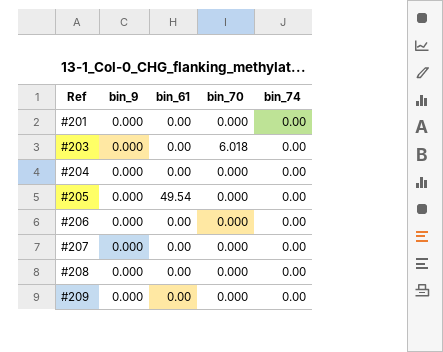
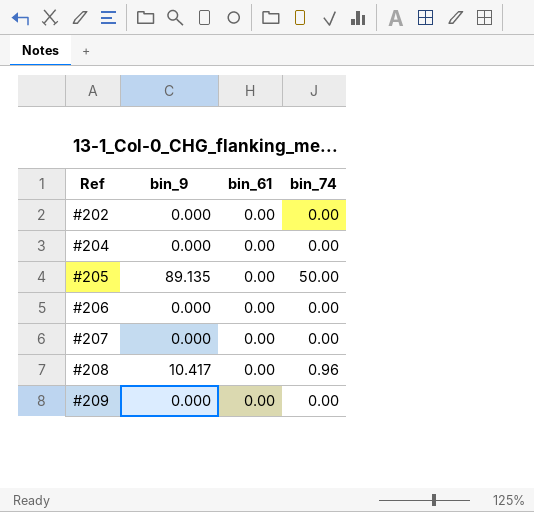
column bin_70 | position: 4 -> none
row #201: 0.000 | 0.00 | 0.000 | 0.00 -> none
row #203: 0.000 | 0.00 | 6.018 | 0.00 -> none
row #202: none -> 0.000 | 0.00 | 0.00
#205 | bin_9: 0.000 -> 89.135
#205 | bin_61: 49.54 -> 0.00
#205 | bin_74: 0.00 -> 50.00
#208 | bin_9: 0.000 -> 10.417
#208 | bin_74: 0.00 -> 0.96

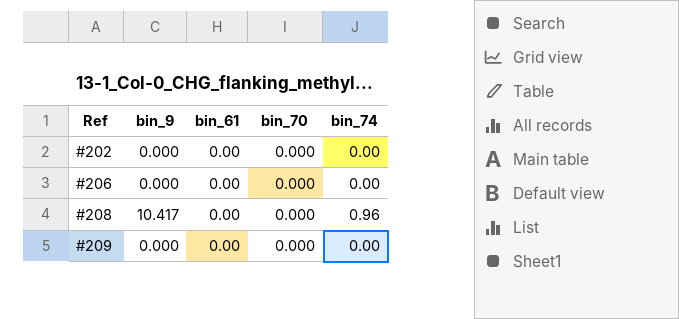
column bin_70 | position: none -> 4
row #204: 0.000 | 0.00 | 0.00 -> none
row #205: 89.135 | 0.00 | 50.00 -> none
row #207: 0.000 | 0.00 | 0.00 -> none

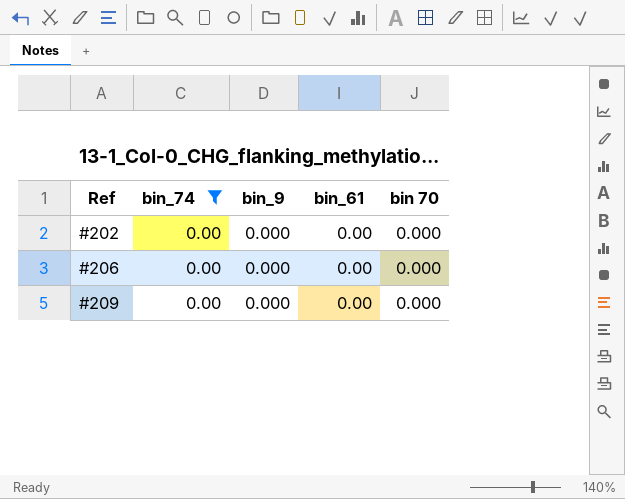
filter: none -> bin_74 = 0.00
column bin_74 | position: 5 -> 2
column name: bin_70 -> bin 70

